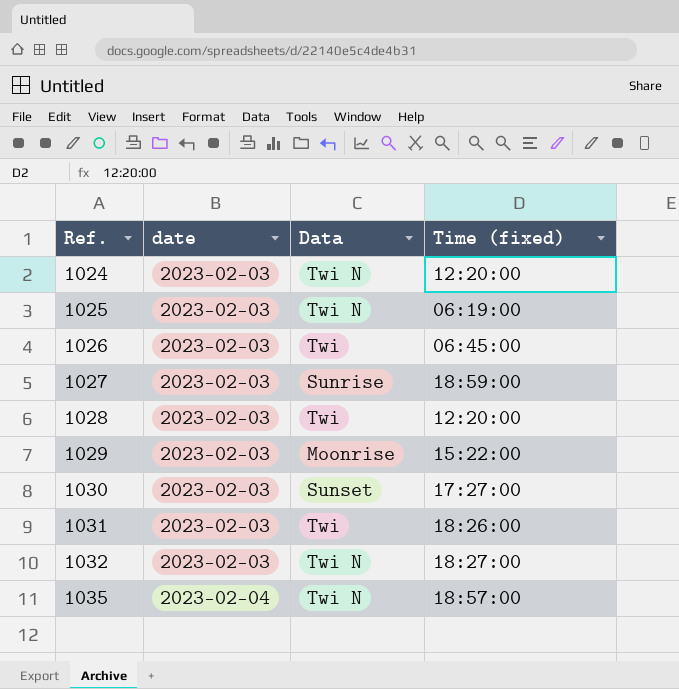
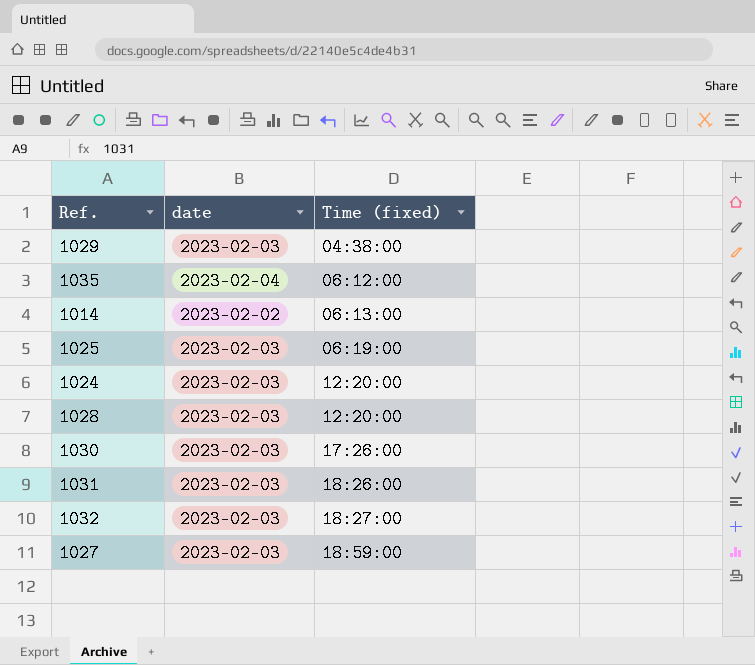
row order: Ref. ascending -> Time (fixed) ascending
column Data | position: 3 -> none
row 1026: 2023-02-03 | Twi | 06:45:00 -> none
1029 | Time (fixed): 15:22:00 -> 04:38:00
1035 | Time (fixed): 18:57:00 -> 06:12:00
row 1014: none -> 2023-02-02 | 06:13:00
1030 | Time (fixed): 17:27:00 -> 17:26:00

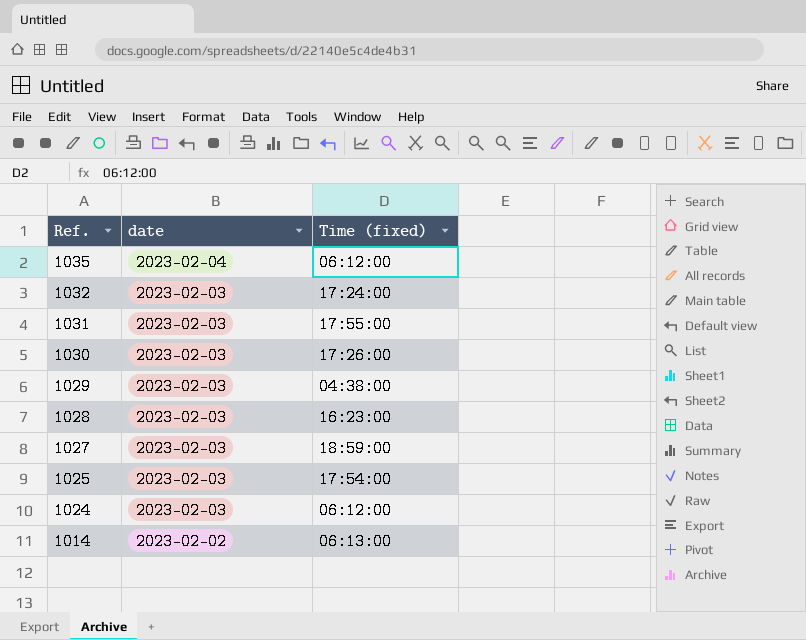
row order: Time (fixed) ascending -> Ref. descending
1032 | Time (fixed): 18:27:00 -> 17:24:00
1031 | Time (fixed): 18:26:00 -> 17:55:00
1028 | Time (fixed): 12:20:00 -> 16:23:00
1025 | Time (fixed): 06:19:00 -> 17:54:00
1024 | Time (fixed): 12:20:00 -> 06:12:00

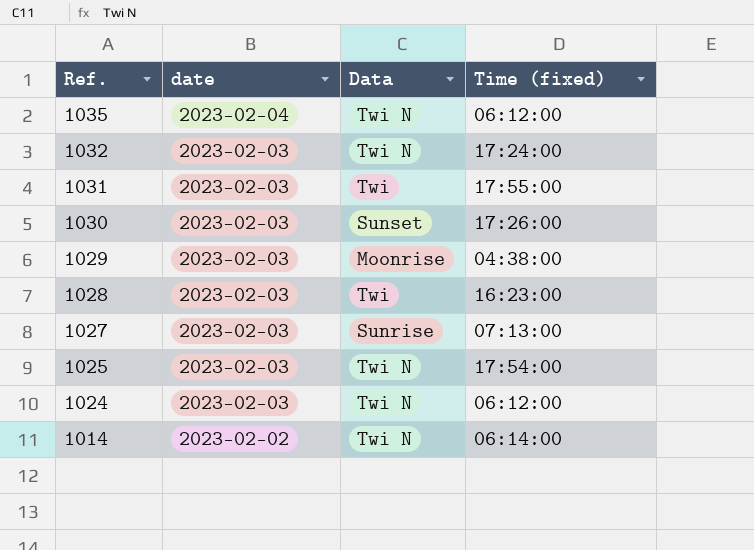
column Data | position: none -> 3
1027 | Time (fixed): 18:59:00 -> 07:13:00
1014 | Time (fixed): 06:13:00 -> 06:14:00

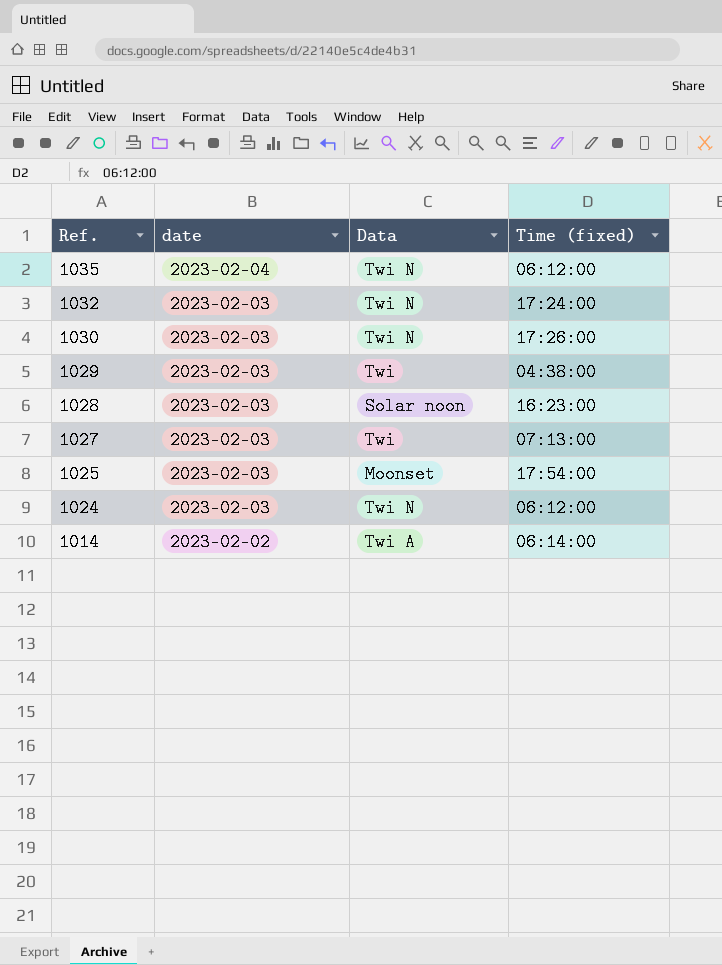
row 1031: 2023-02-03 | Twi | 17:55:00 -> none
1030 | Data: Sunset -> Twi N
1029 | Data: Moonrise -> Twi
1028 | Data: Twi -> Solar noon
1027 | Data: Sunrise -> Twi
1025 | Data: Twi N -> Moonset
1014 | Data: Twi N -> Twi A

